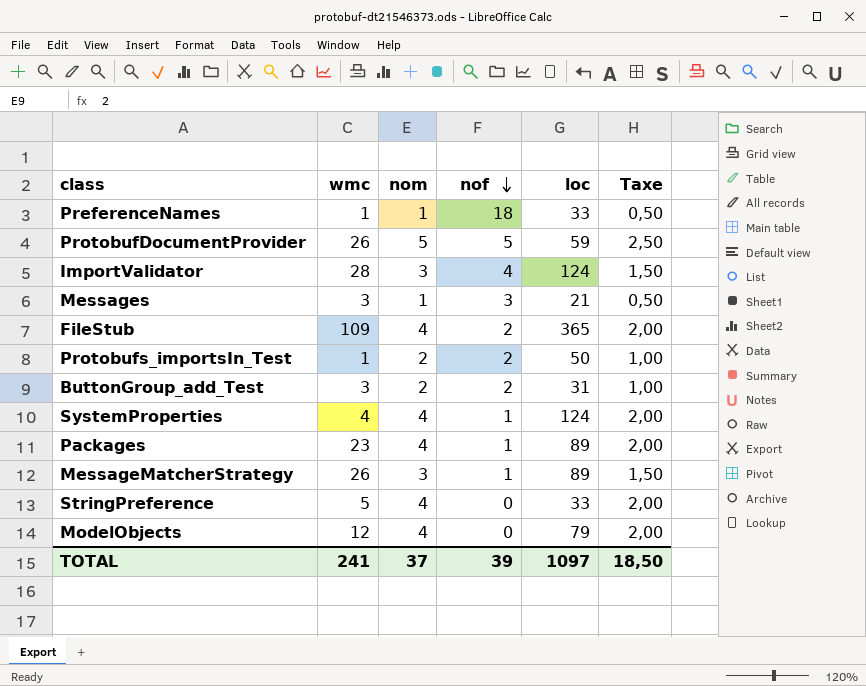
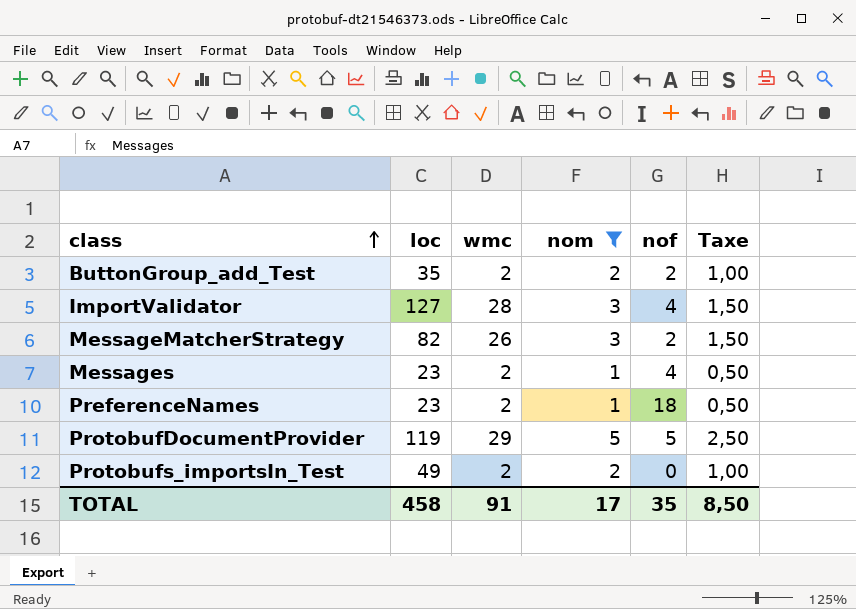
filter: none -> nom != 4
row order: nof descending -> class ascending
column loc | position: 5 -> 2
ButtonGroup_add_Test | loc: 31 -> 35
ButtonGroup_add_Test | wmc: 3 -> 2
ImportValidator | loc: 124 -> 127
MessageMatcherStrategy | loc: 89 -> 82
MessageMatcherStrategy | nof: 1 -> 2
Messages | loc: 21 -> 23
Messages | wmc: 3 -> 2
Messages | nof: 3 -> 4
PreferenceNames | loc: 33 -> 23
PreferenceNames | wmc: 1 -> 2
ProtobufDocumentProvider | loc: 59 -> 119
ProtobufDocumentProvider | wmc: 26 -> 29
Protobufs_importsIn_Test | loc: 50 -> 49
Protobufs_importsIn_Test | wmc: 1 -> 2
Protobufs_importsIn_Test | nof: 2 -> 0
TOTAL | loc: 1097 -> 458
TOTAL | wmc: 241 -> 91
TOTAL | nom: 37 -> 17
TOTAL | nof: 39 -> 35
TOTAL | Taxe: 18,50 -> 8,50

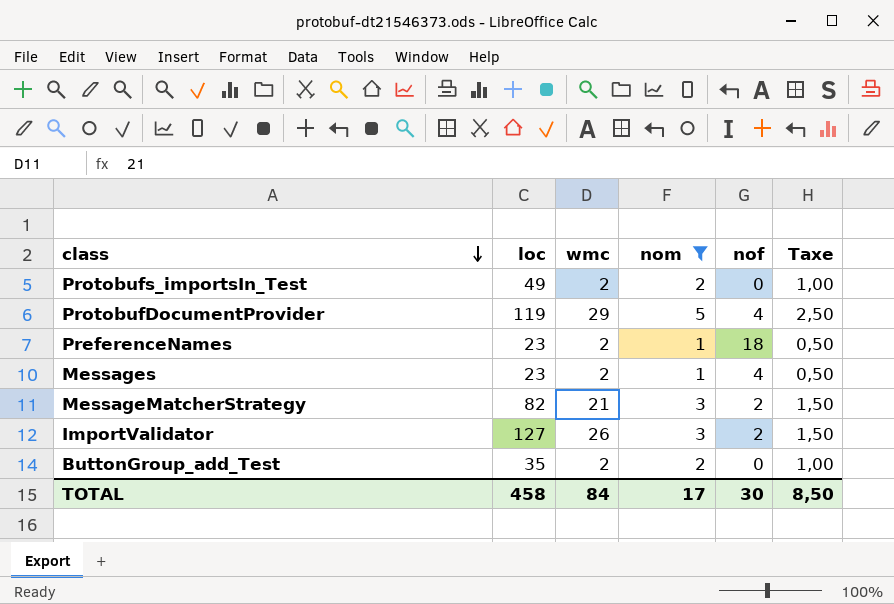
row order: class ascending -> class descending
ProtobufDocumentProvider | nof: 5 -> 4
MessageMatcherStrategy | wmc: 26 -> 21
ImportValidator | wmc: 28 -> 26
ImportValidator | nof: 4 -> 2
ButtonGroup_add_Test | nof: 2 -> 0
TOTAL | wmc: 91 -> 84
TOTAL | nof: 35 -> 30

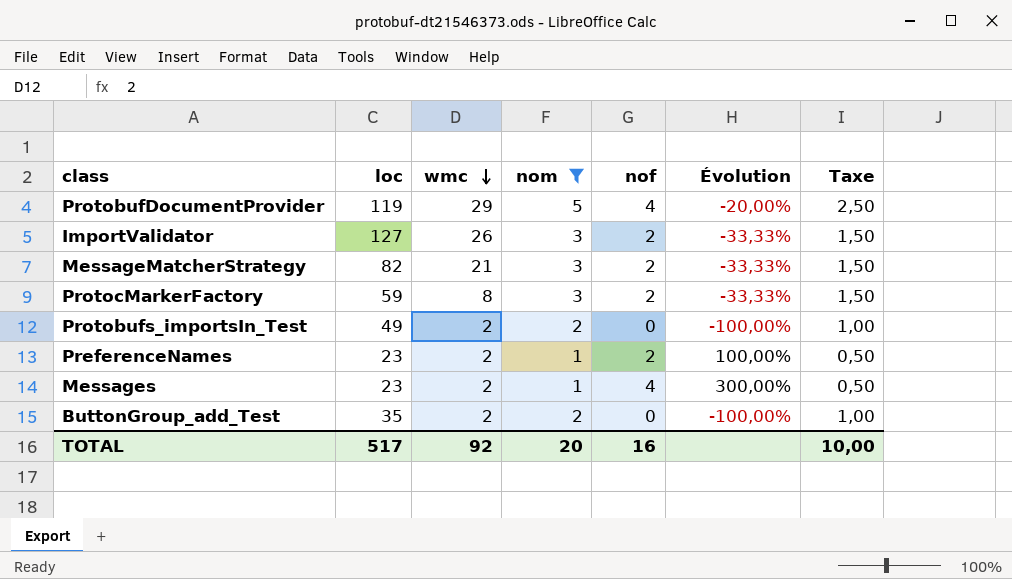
row order: class descending -> wmc descending
column Évolution | formula: none -> ([nof] - [nom]) / [nom]
row ProtocMarkerFactory: none -> 59 | 8 | 3 | 2 | -33,33% | 1,50
PreferenceNames | nof: 18 -> 2
TOTAL | loc: 458 -> 517
TOTAL | wmc: 84 -> 92
TOTAL | nom: 17 -> 20
TOTAL | nof: 30 -> 16
TOTAL | Taxe: 8,50 -> 10,00

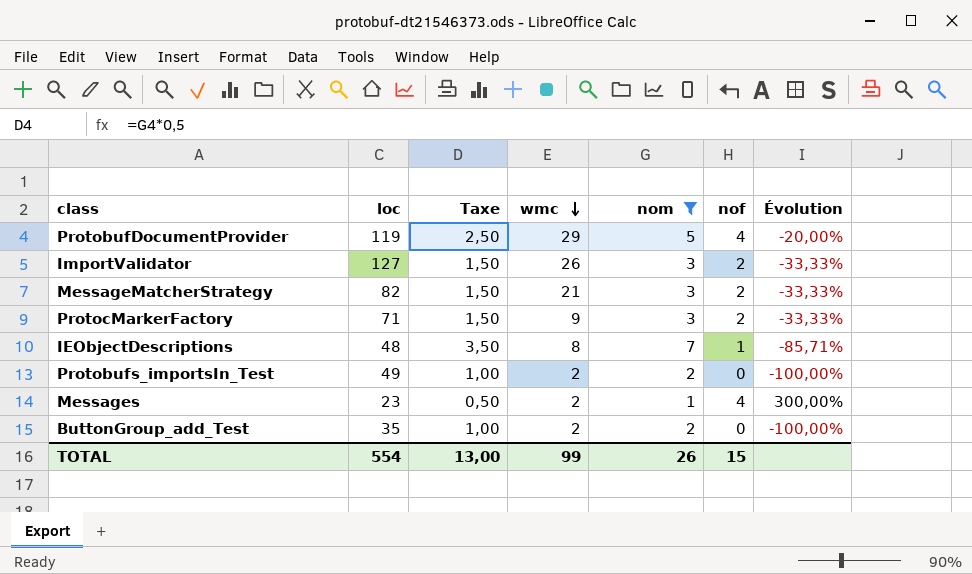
column Taxe | position: 7 -> 3
row PreferenceNames: 23 | 2 | 1 | 2 | 100,00% | 0,50 -> none
ProtocMarkerFactory | loc: 59 -> 71
ProtocMarkerFactory | wmc: 8 -> 9
row IEObjectDescriptions: none -> 48 | 3,50 | 8 | 7 | 1 | -85,71%
TOTAL | loc: 517 -> 554
TOTAL | Taxe: 10,00 -> 13,00
TOTAL | wmc: 92 -> 99
TOTAL | nom: 20 -> 26
TOTAL | nof: 16 -> 15

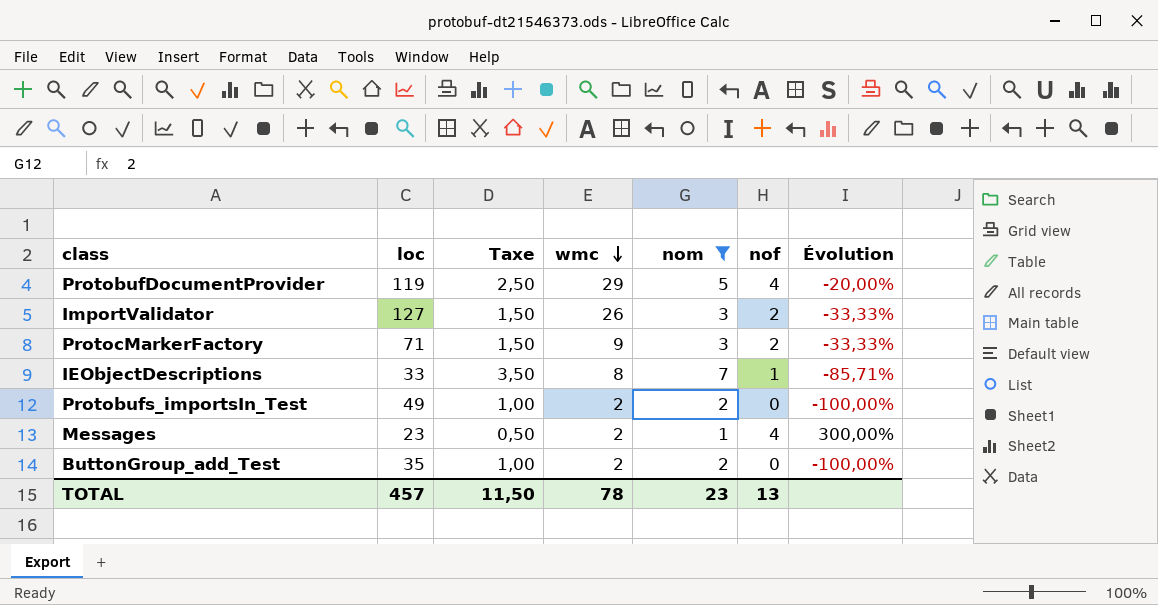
row MessageMatcherStrategy: 82 | 1,50 | 21 | 3 | 2 | -33,33% -> none
IEObjectDescriptions | loc: 48 -> 33
TOTAL | loc: 554 -> 457
TOTAL | Taxe: 13,00 -> 11,50
TOTAL | wmc: 99 -> 78
TOTAL | nom: 26 -> 23
TOTAL | nof: 15 -> 13

